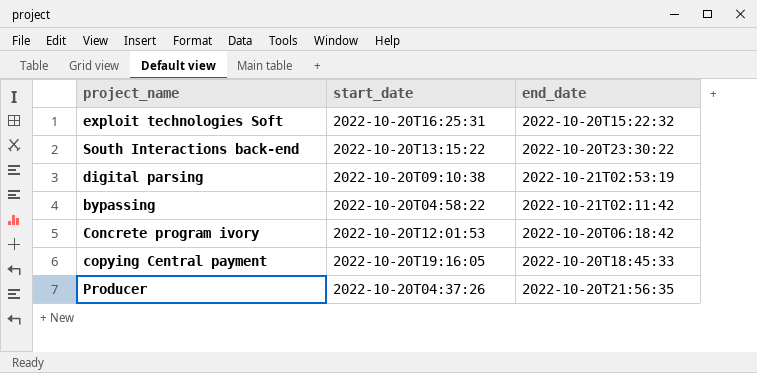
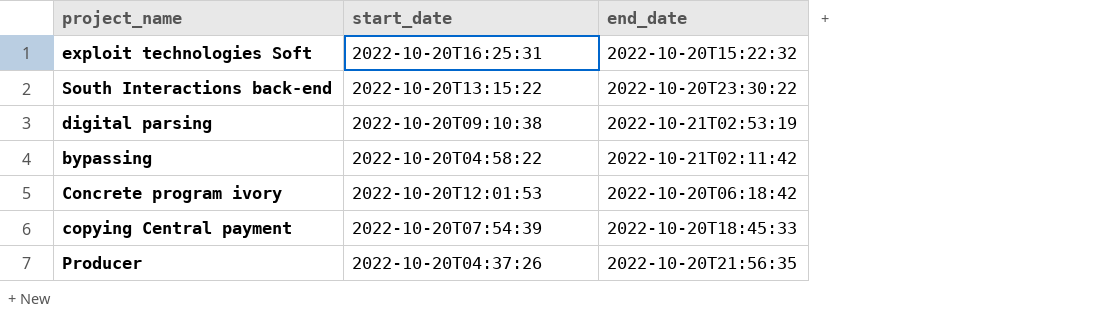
copying Central payment | start_date: 2022-10-20T19:16:05 -> 2022-10-20T07:54:39

